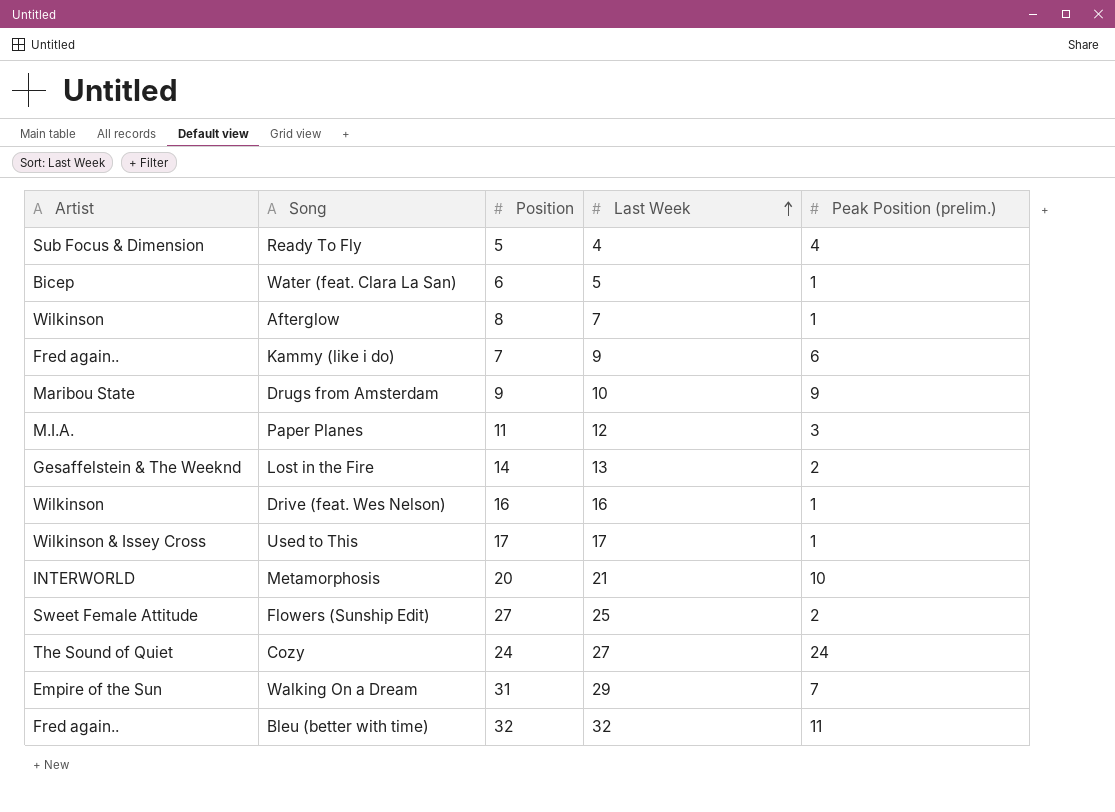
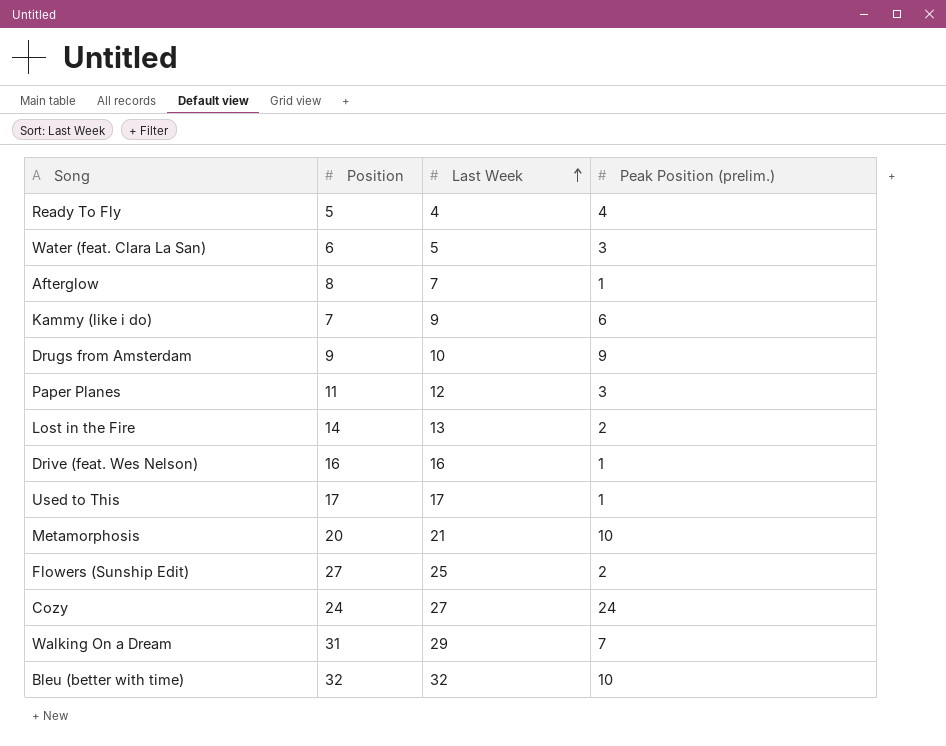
column Artist | position: 1 -> none
Water (feat. Clara La San) | Peak Position (prelim.): 1 -> 3
Bleu (better with time) | Peak Position (prelim.): 11 -> 10

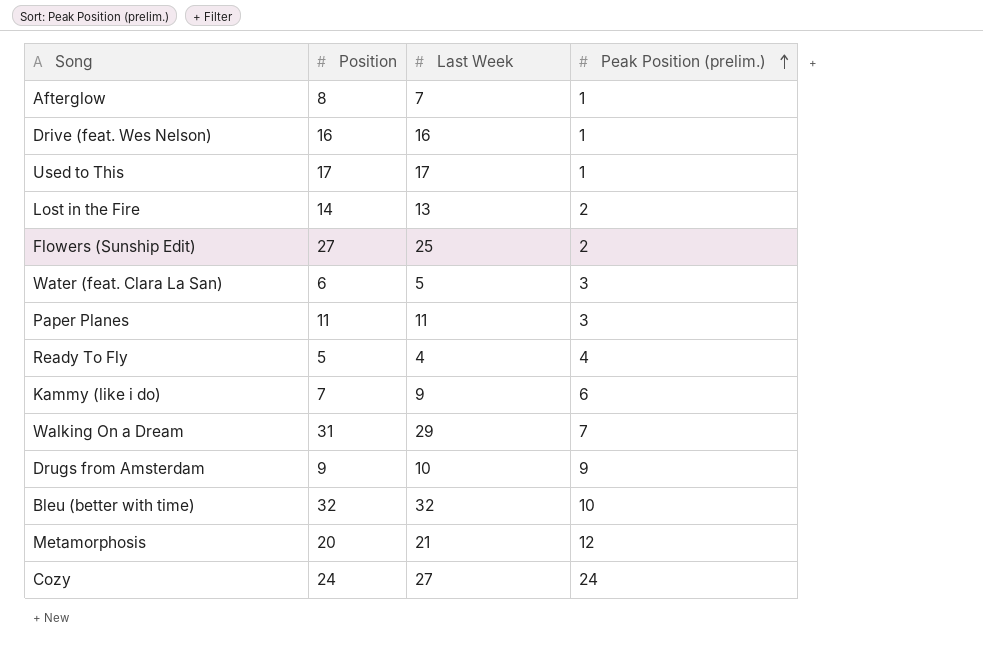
row order: Last Week ascending -> Peak Position (prelim.) ascending
Paper Planes | Last Week: 12 -> 11
Metamorphosis | Peak Position (prelim.): 10 -> 12

